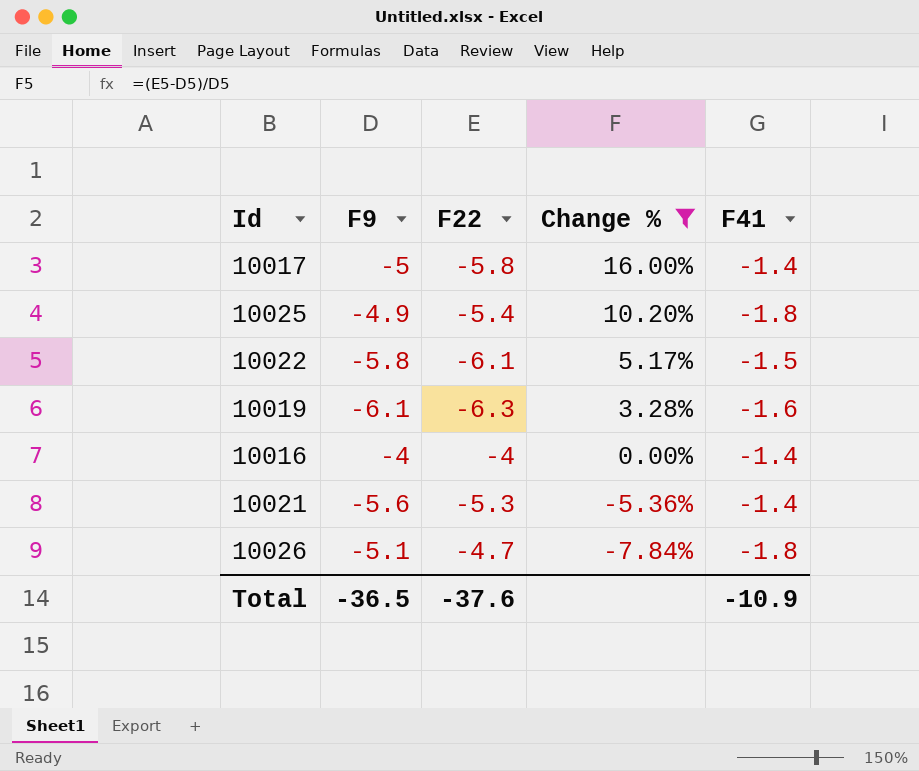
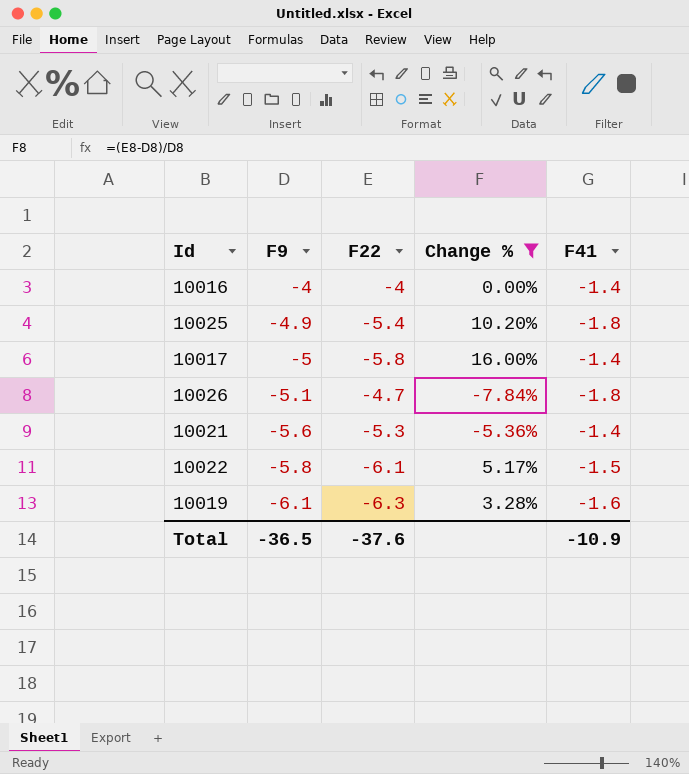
row order: Change % descending -> F9 descending

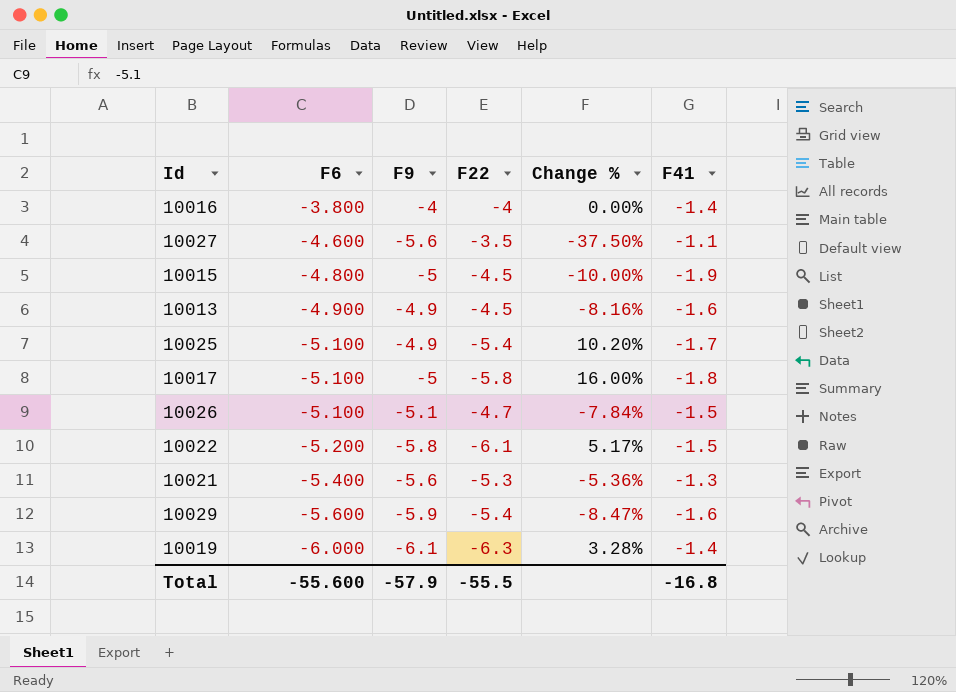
filter: Change % >= -7.84% -> none
row order: F9 descending -> F6 descending
column F6 | position: none -> 2
10025 | F41: -1.8 -> -1.7
10017 | F41: -1.4 -> -1.8
10026 | F41: -1.8 -> -1.5
10021 | F41: -1.4 -> -1.3
10019 | F41: -1.6 -> -1.4
Total | F9: -36.5 -> -57.9
Total | F22: -37.6 -> -55.5
Total | F41: -10.9 -> -16.8

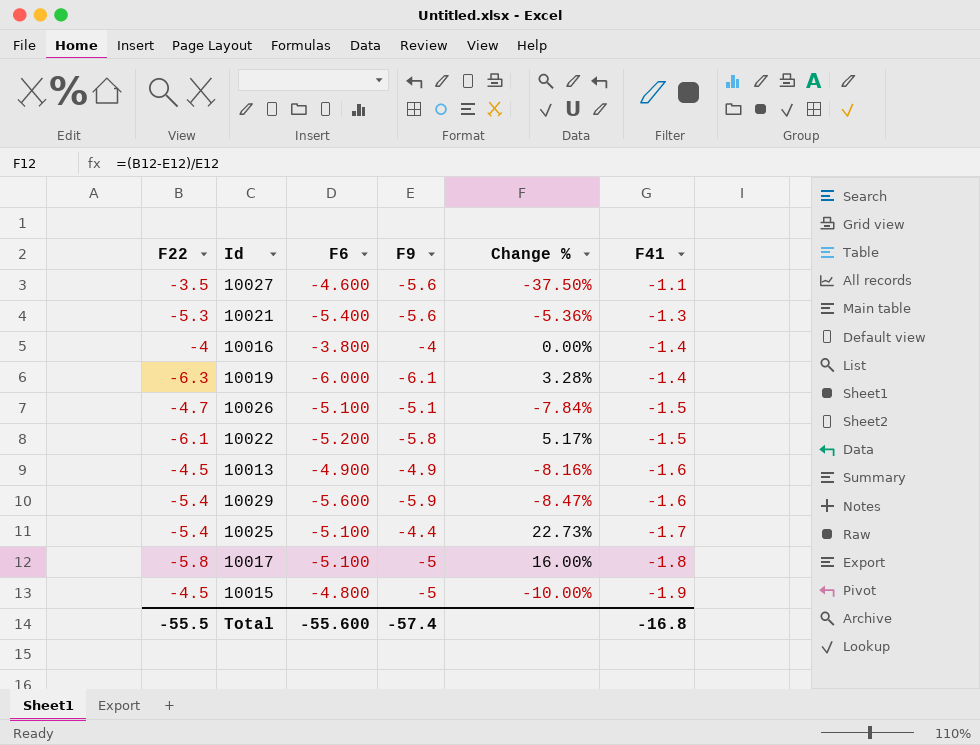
row order: F6 descending -> F41 descending
column F22 | position: 4 -> 1
10025 | F9: -4.9 -> -4.4
10025 | Change %: 10.20% -> 22.73%
Total | F9: -57.9 -> -57.4

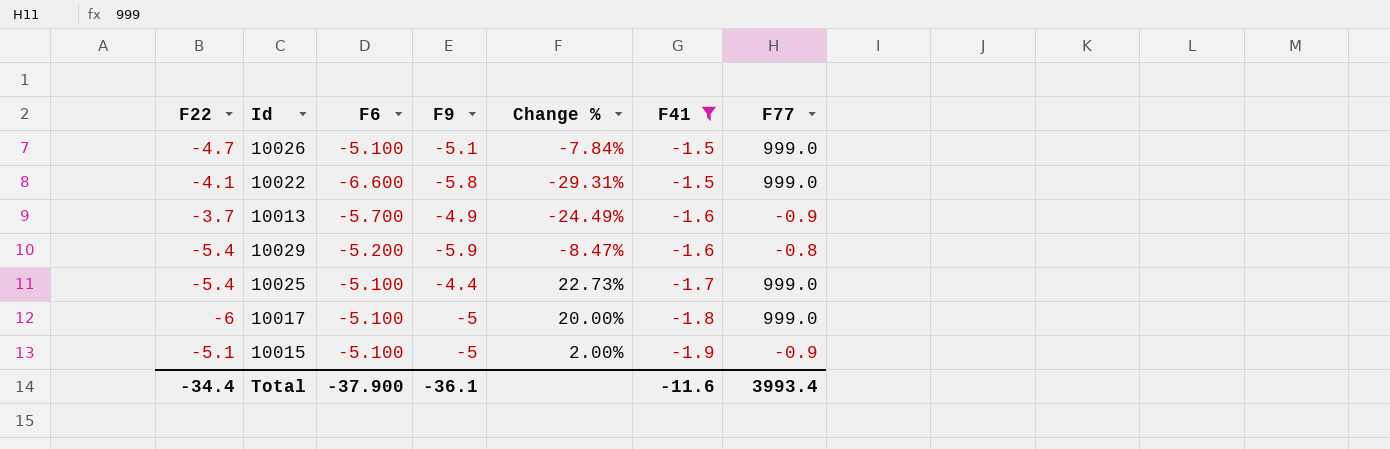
filter: none -> F41 <= -1.5
column F77 | position: none -> 7
10022 | F22: -6.1 -> -4.1
10022 | F6: -5.200 -> -6.600
10022 | Change %: 5.17% -> -29.31%
10013 | F22: -4.5 -> -3.7
10013 | F6: -4.900 -> -5.700
10013 | Change %: -8.16% -> -24.49%
10029 | F6: -5.600 -> -5.200
10017 | F22: -5.8 -> -6
10017 | Change %: 16.00% -> 20.00%
10015 | F22: -4.5 -> -5.1
10015 | F6: -4.800 -> -5.100
10015 | Change %: -10.00% -> 2.00%
Total | F22: -55.5 -> -34.4
Total | F6: -55.600 -> -37.900
Total | F9: -57.4 -> -36.1
Total | F41: -16.8 -> -11.6

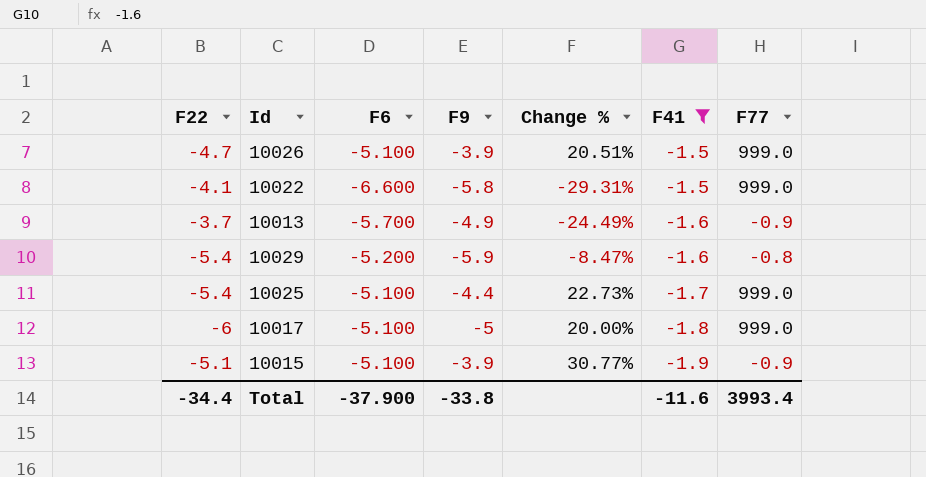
10026 | F9: -5.1 -> -3.9
10026 | Change %: -7.84% -> 20.51%
10015 | F9: -5 -> -3.9
10015 | Change %: 2.00% -> 30.77%
Total | F9: -36.1 -> -33.8

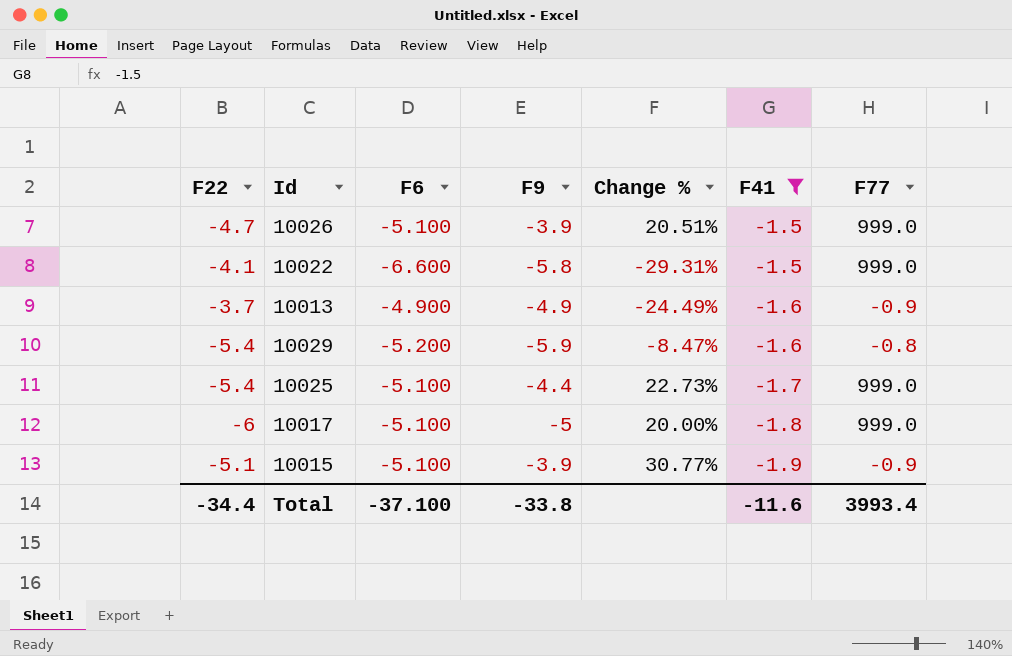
10013 | F6: -5.700 -> -4.900
Total | F6: -37.900 -> -37.100

